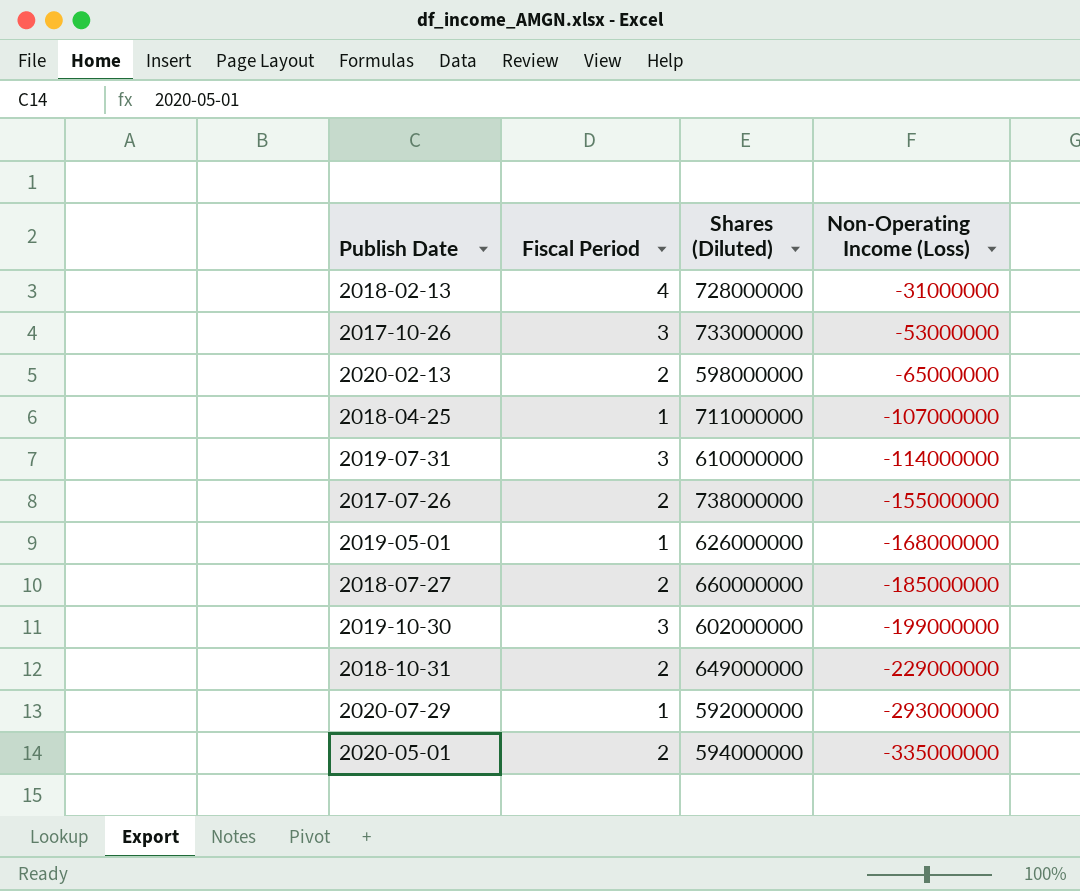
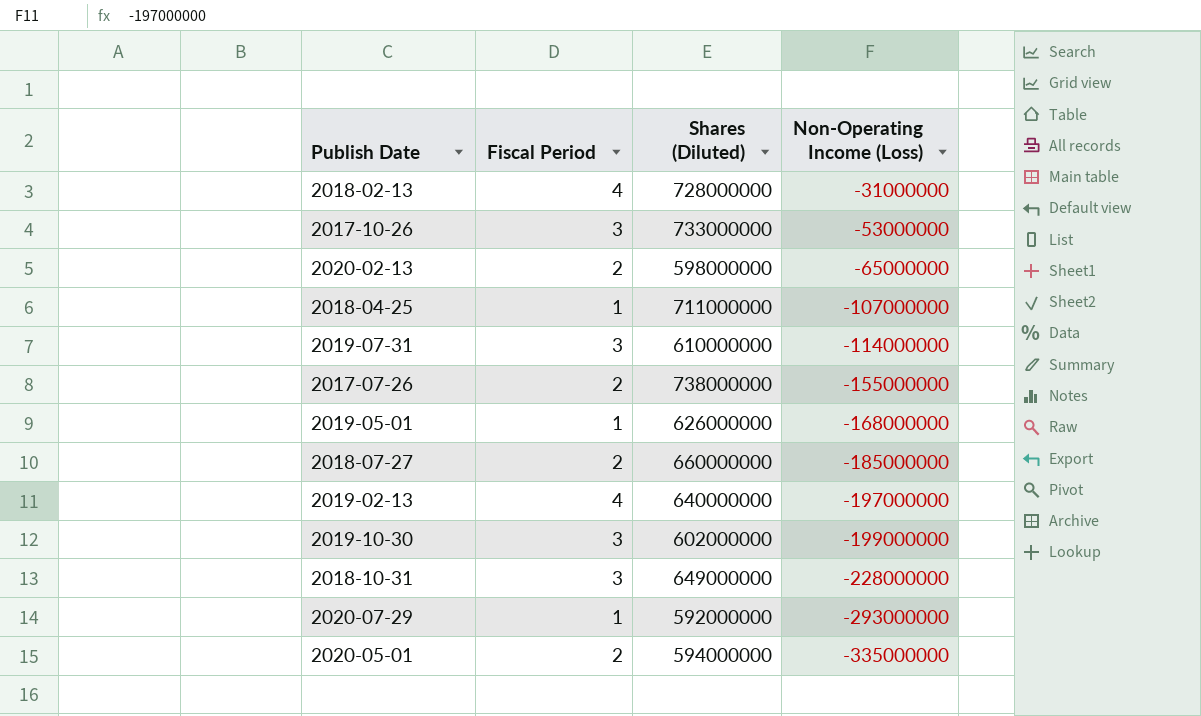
row 2019-02-13: none -> 4 | 640000000 | -197000000
2018-10-31 | Fiscal Period: 2 -> 3
2018-10-31 | Non-Operating Income (Loss): -229000000 -> -228000000

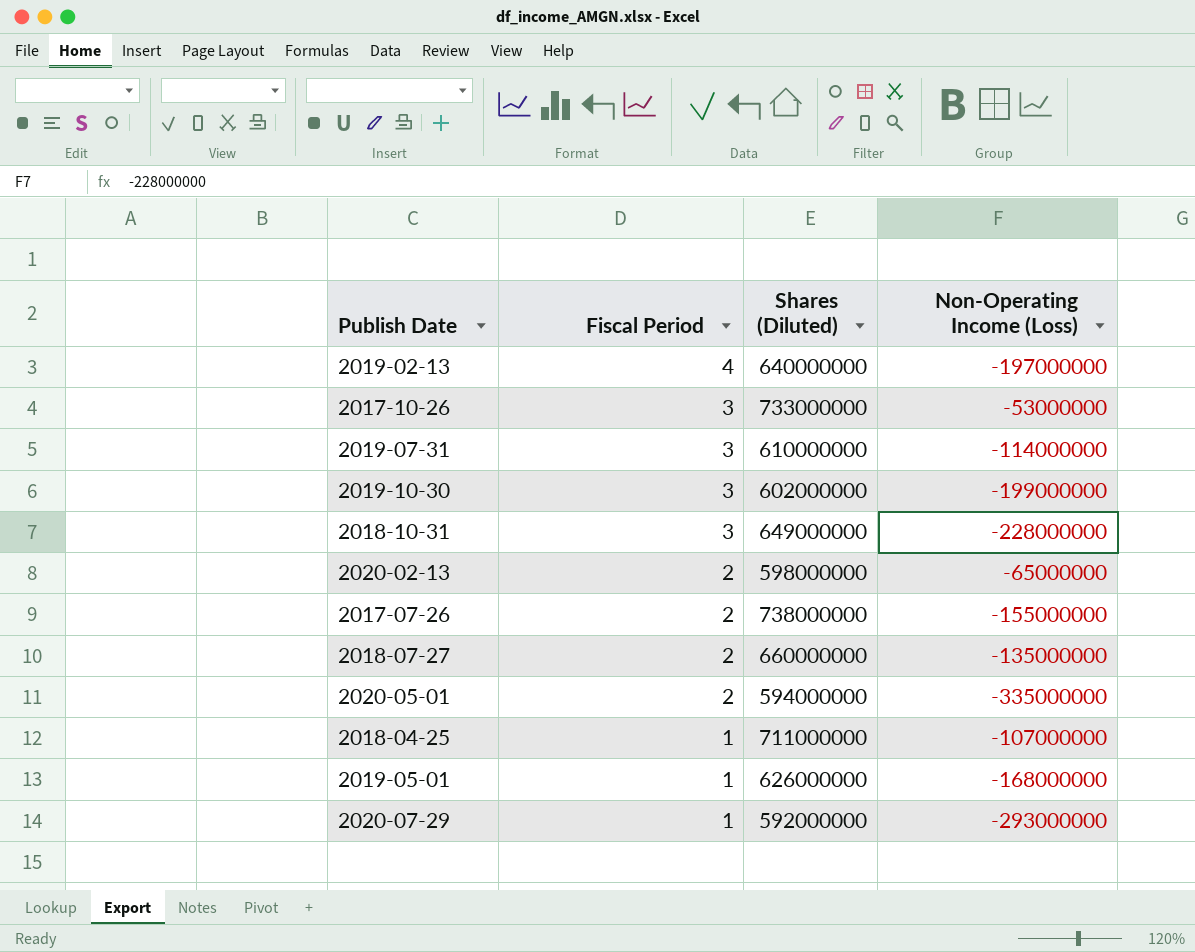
row order: Non-Operating Income (Loss) descending -> Fiscal Period descending
row 2018-02-13: 4 | 728000000 | -31000000 -> none
2018-07-27 | Non-Operating Income (Loss): -185000000 -> -135000000

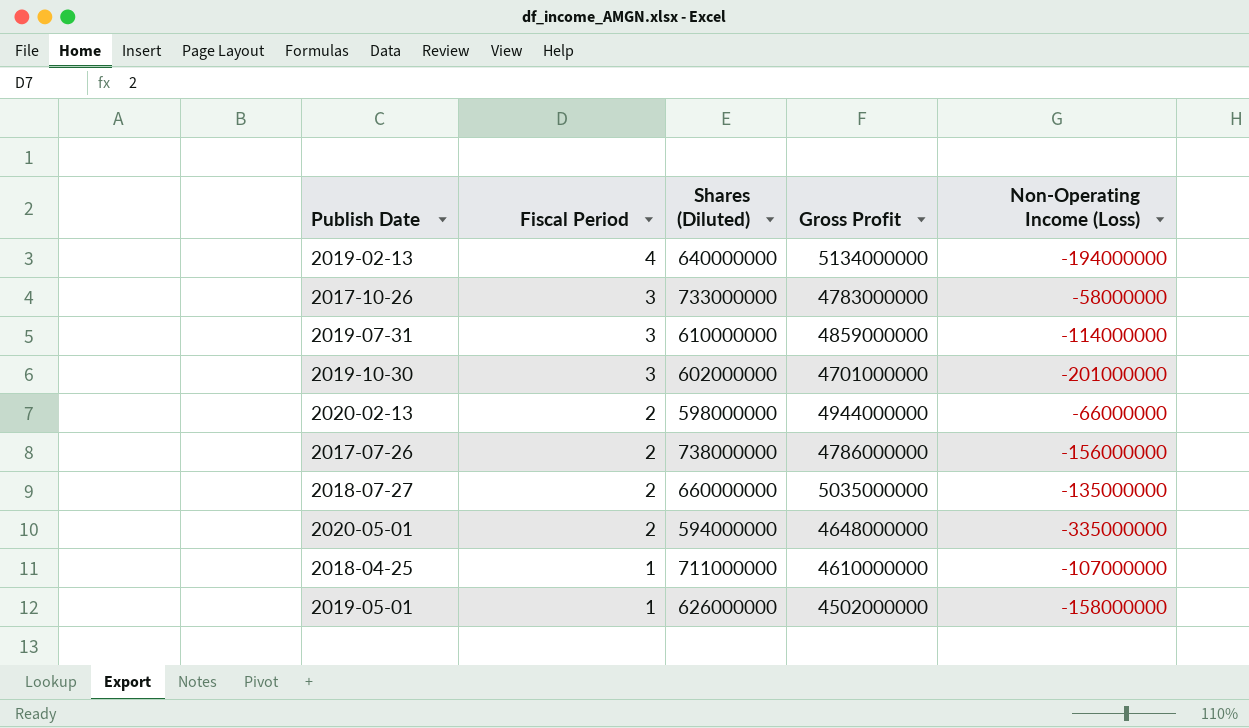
column Gross Profit | position: none -> 4
row 2018-10-31: 3 | 649000000 | -228000000 -> none
row 2020-07-29: 1 | 592000000 | -293000000 -> none
2019-02-13 | Non-Operating Income (Loss): -197000000 -> -194000000
2017-10-26 | Non-Operating Income (Loss): -53000000 -> -58000000
2019-10-30 | Non-Operating Income (Loss): -199000000 -> -201000000
2020-02-13 | Non-Operating Income (Loss): -65000000 -> -66000000
2017-07-26 | Non-Operating Income (Loss): -155000000 -> -156000000
2019-05-01 | Non-Operating Income (Loss): -168000000 -> -158000000

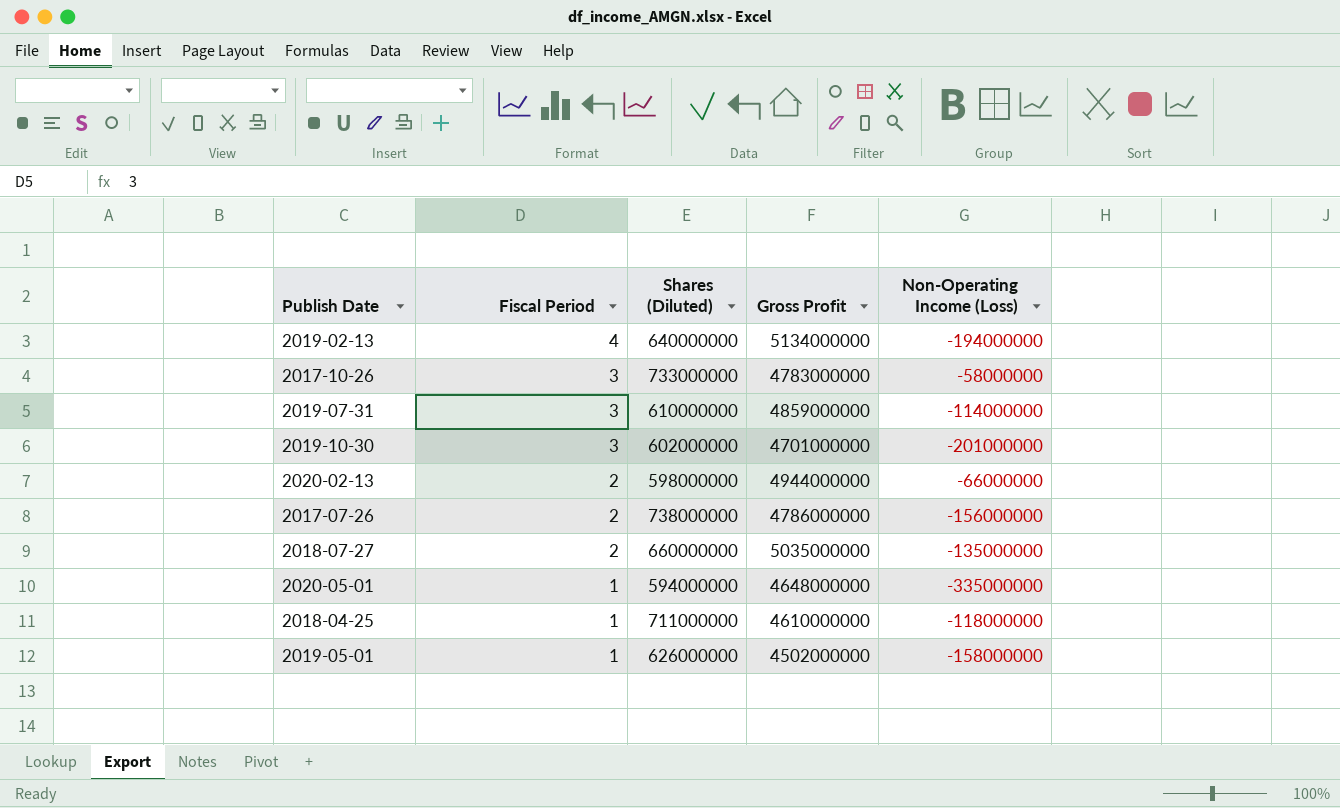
2020-05-01 | Fiscal Period: 2 -> 1
2018-04-25 | Non-Operating Income (Loss): -107000000 -> -118000000

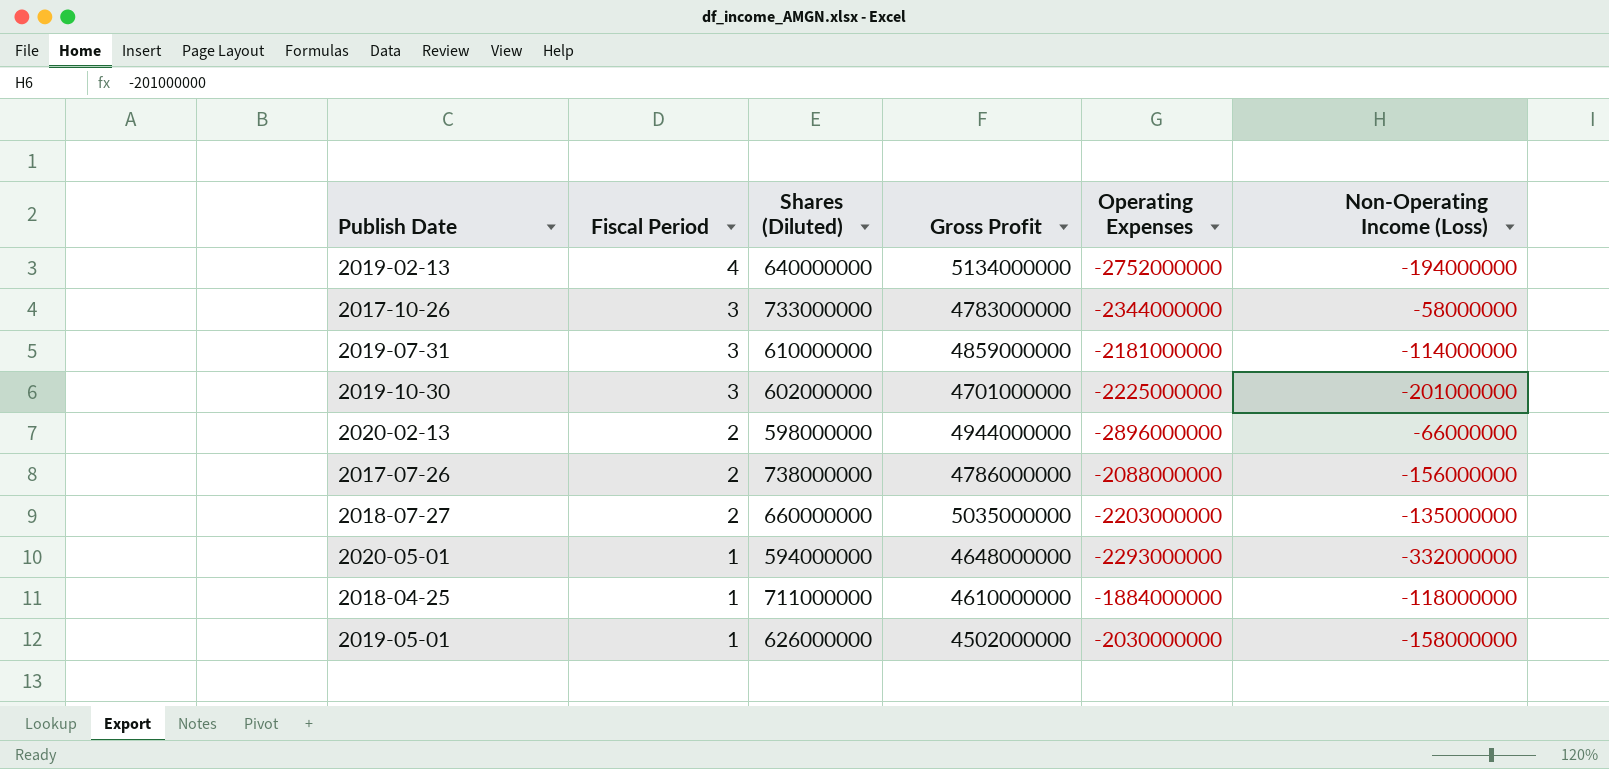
column Operating Expenses | position: none -> 5
2020-05-01 | Non-Operating Income (Loss): -335000000 -> -332000000

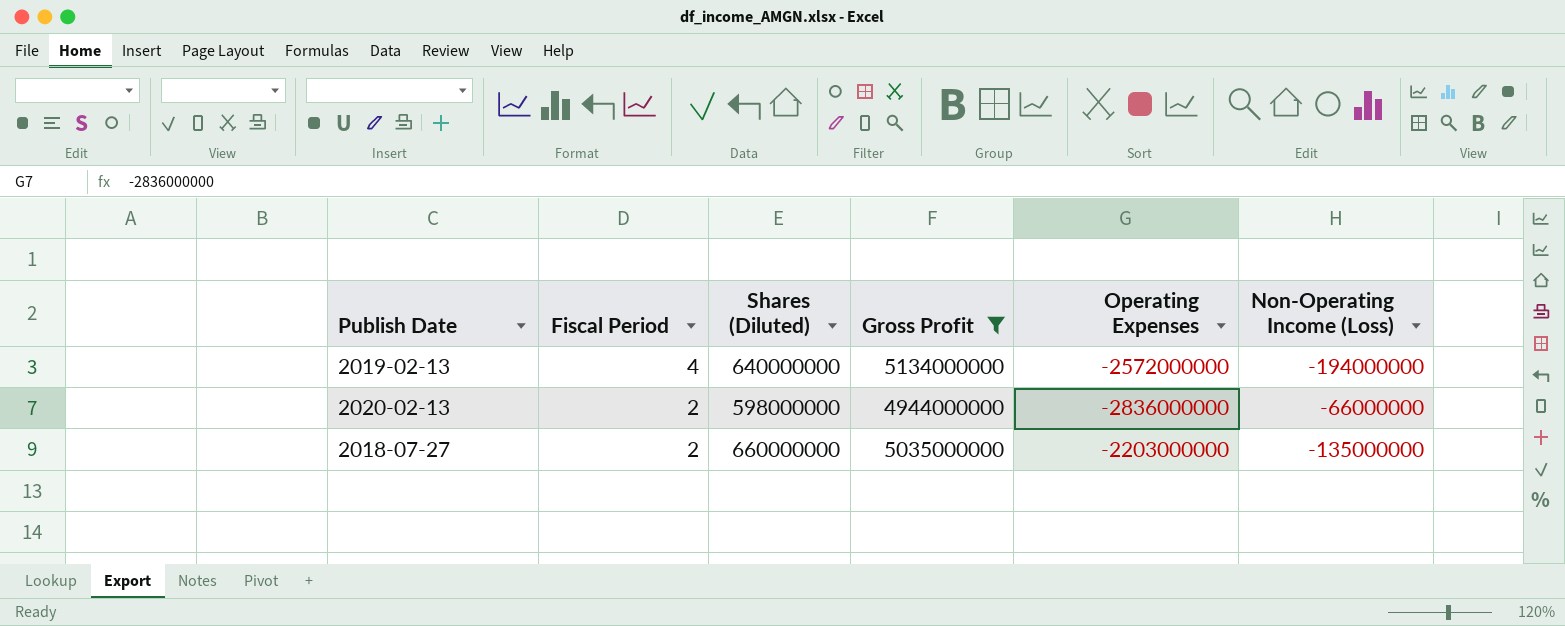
filter: none -> Gross Profit >= 4944000000
2019-02-13 | Operating Expenses: -2752000000 -> -2572000000
2020-02-13 | Operating Expenses: -2896000000 -> -2836000000

